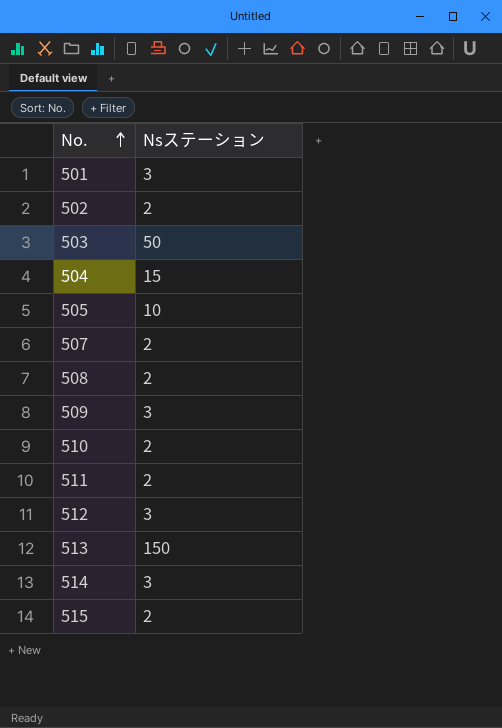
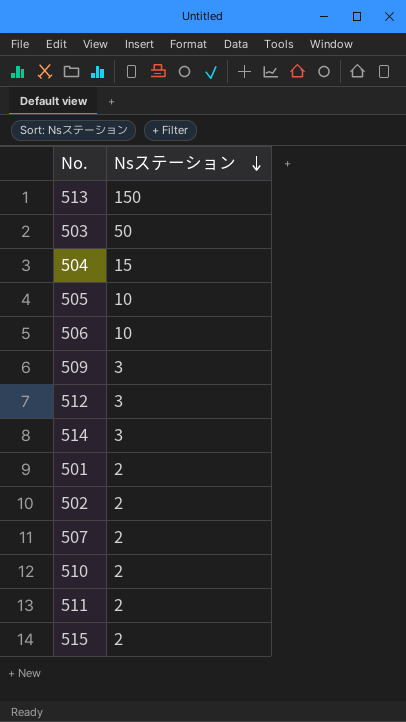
row order: No. ascending -> Nsステーション descending
row 508: 2 -> none
row 506: none -> 10
501 | Nsステーション: 3 -> 2

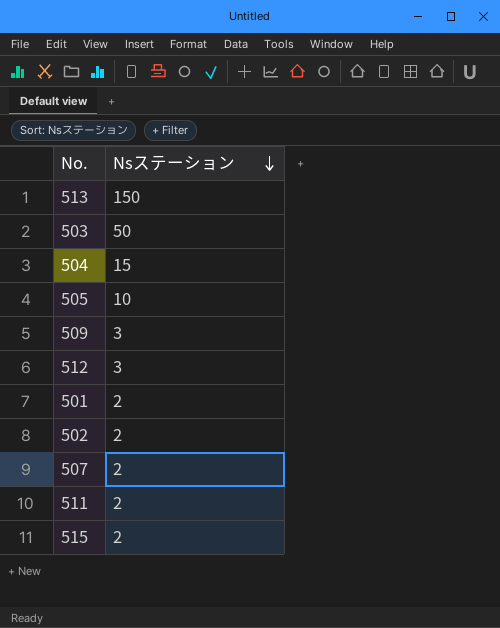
row 506: 10 -> none
row 514: 3 -> none
row 510: 2 -> none

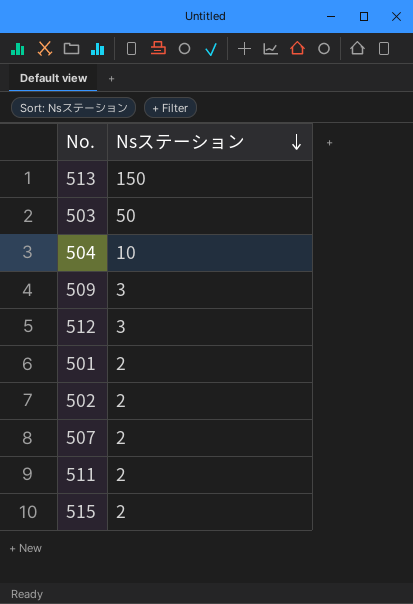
row 505: 10 -> none
504 | Nsステーション: 15 -> 10

